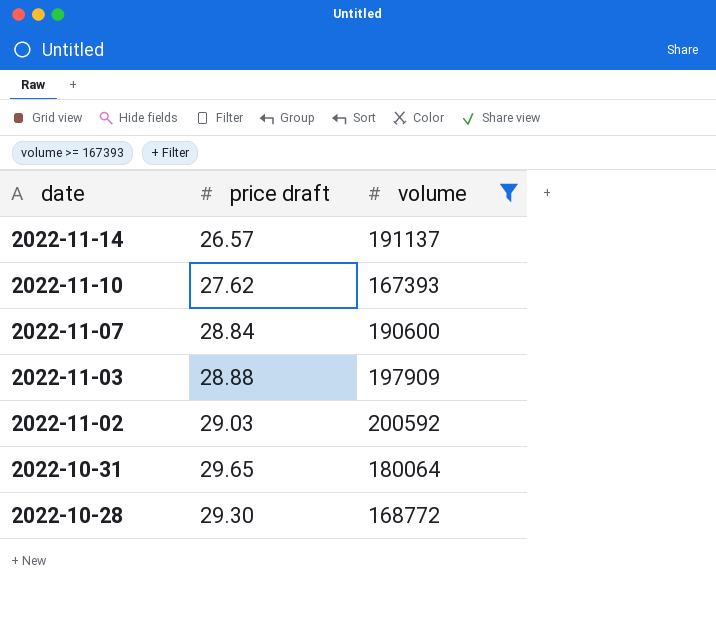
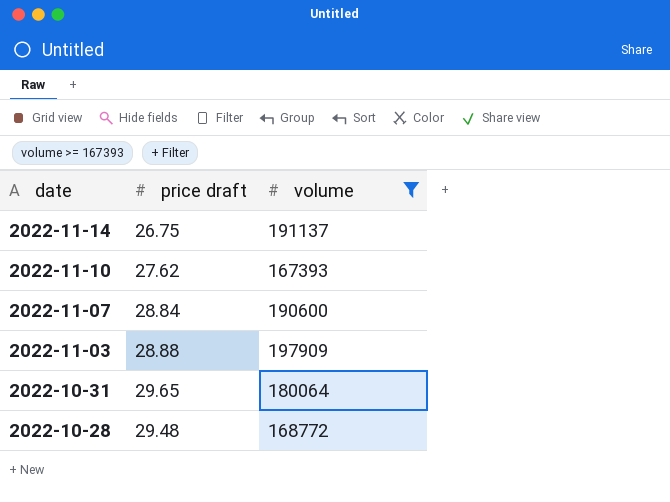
row 2022-11-02: 29.03 | 200592 -> none
2022-11-14 | price draft: 26.57 -> 26.75
2022-10-28 | price draft: 29.30 -> 29.48

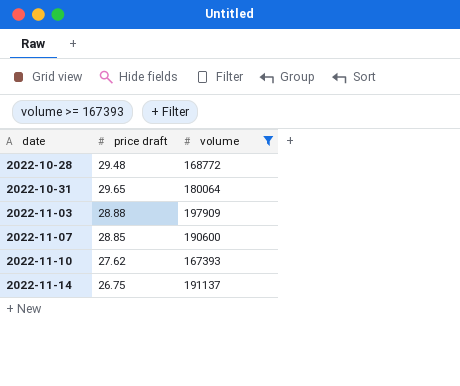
row order: date descending -> date ascending
2022-11-07 | price draft: 28.84 -> 28.85

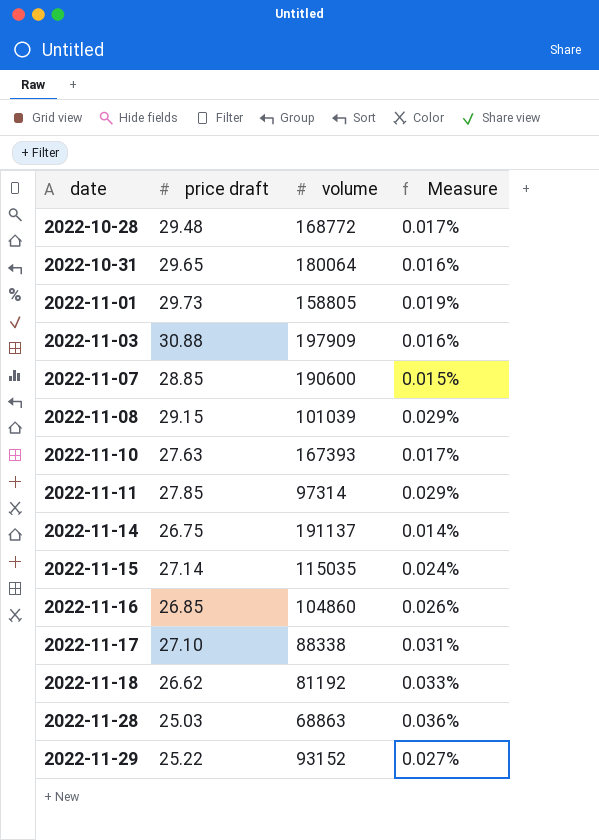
filter: volume >= 167393 -> none
column Measure | formula: none -> [price draft] / [volume]
2022-11-03 | price draft: 28.88 -> 30.88
2022-11-10 | price draft: 27.62 -> 27.63

